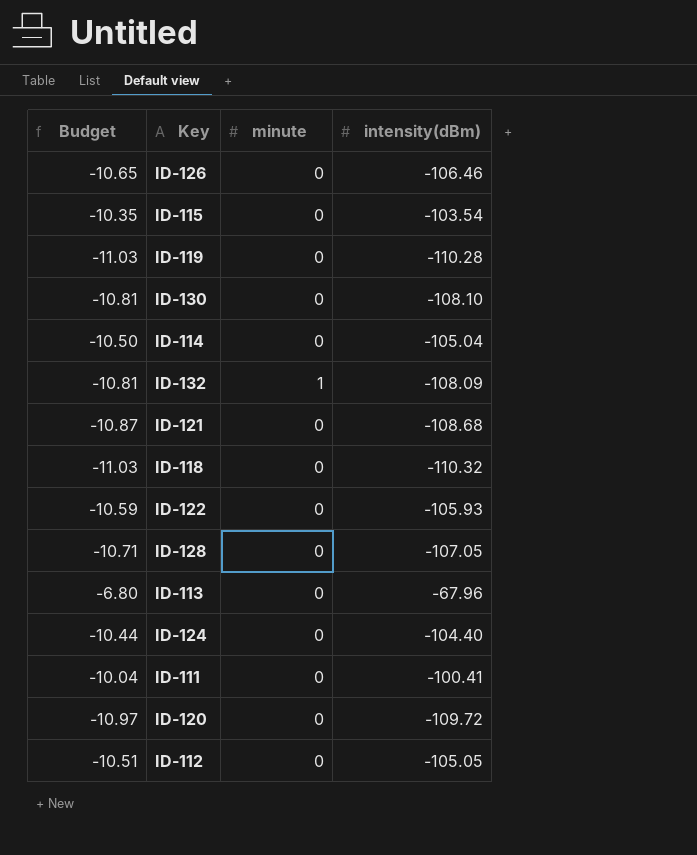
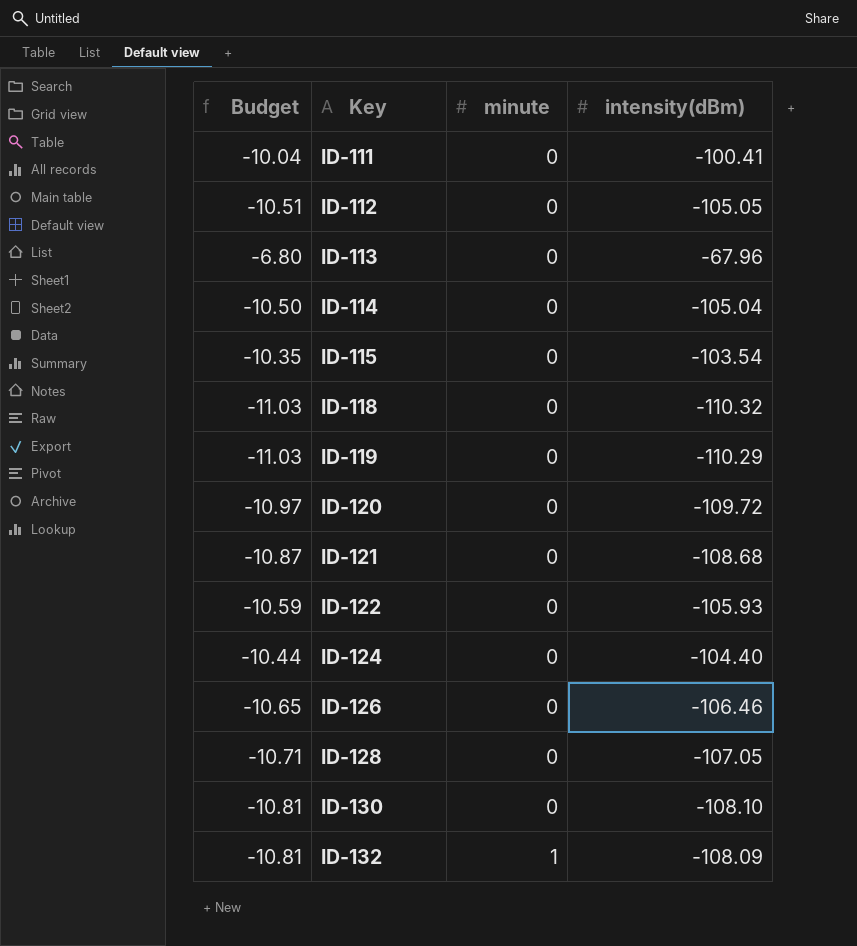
row order: none -> Key ascending
ID-119 | intensity(dBm): -110.28 -> -110.29

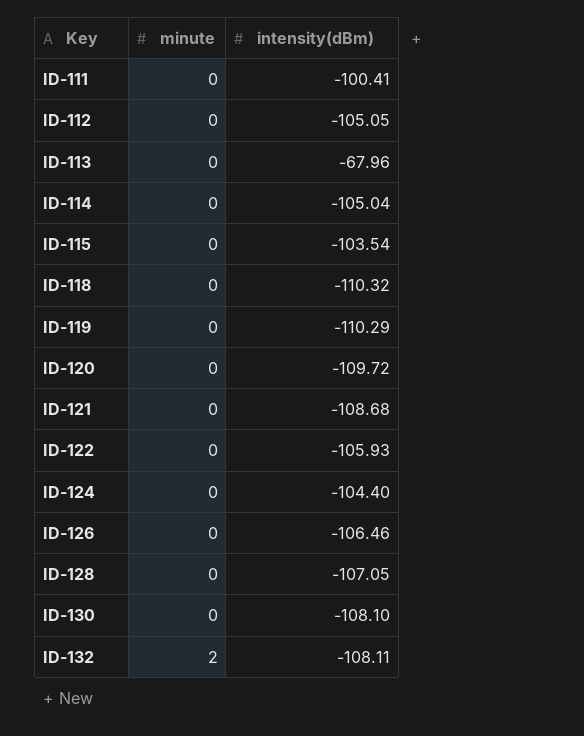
column Budget | formula: [intensity(dBm)] * 0.1 -> none
ID-132 | minute: 1 -> 2
ID-132 | intensity(dBm): -108.09 -> -108.11

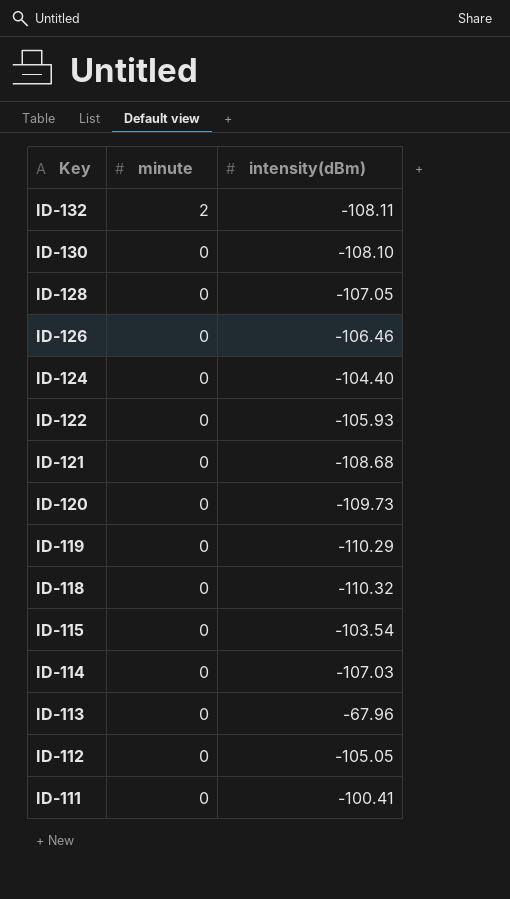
row order: Key ascending -> Key descending
ID-120 | intensity(dBm): -109.72 -> -109.73
ID-114 | intensity(dBm): -105.04 -> -107.03

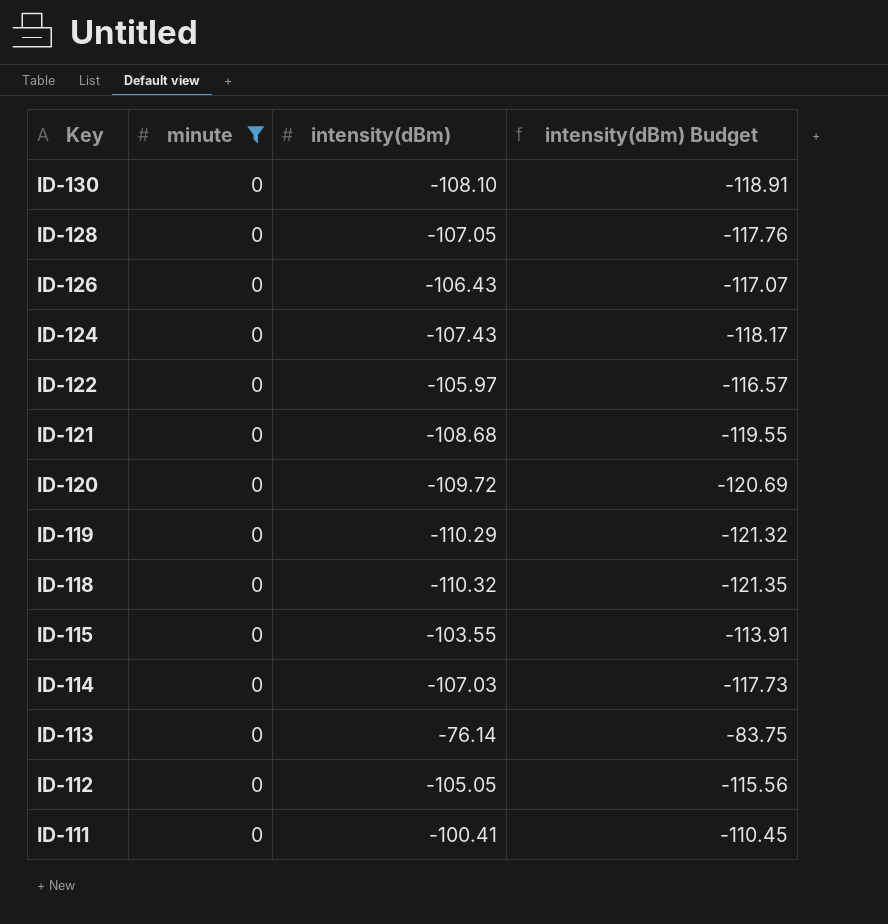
filter: none -> minute = 0
column intensity(dBm) Budget | formula: none -> [intensity(dBm)] * 1.1
ID-126 | intensity(dBm): -106.46 -> -106.43
ID-124 | intensity(dBm): -104.40 -> -107.43
ID-122 | intensity(dBm): -105.93 -> -105.97
ID-120 | intensity(dBm): -109.73 -> -109.72
ID-115 | intensity(dBm): -103.54 -> -103.55
ID-113 | intensity(dBm): -67.96 -> -76.14

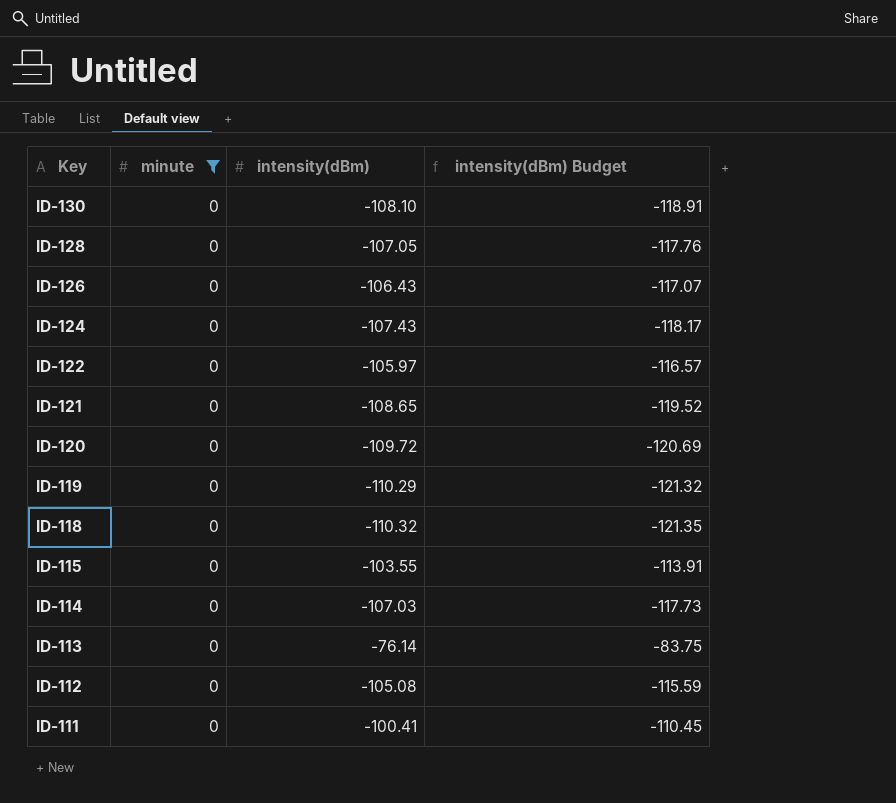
ID-121 | intensity(dBm): -108.68 -> -108.65
ID-121 | intensity(dBm) Budget: -119.55 -> -119.52
ID-112 | intensity(dBm): -105.05 -> -105.08
ID-112 | intensity(dBm) Budget: -115.56 -> -115.59

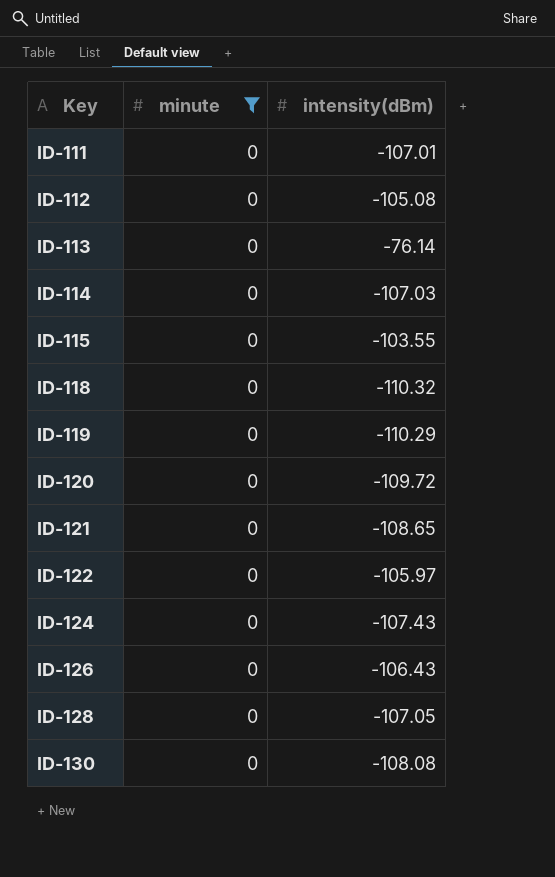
row order: Key descending -> Key ascending
column intensity(dBm) Budget | formula: [intensity(dBm)] * 1.1 -> none
ID-111 | intensity(dBm): -100.41 -> -107.01
ID-130 | intensity(dBm): -108.10 -> -108.08

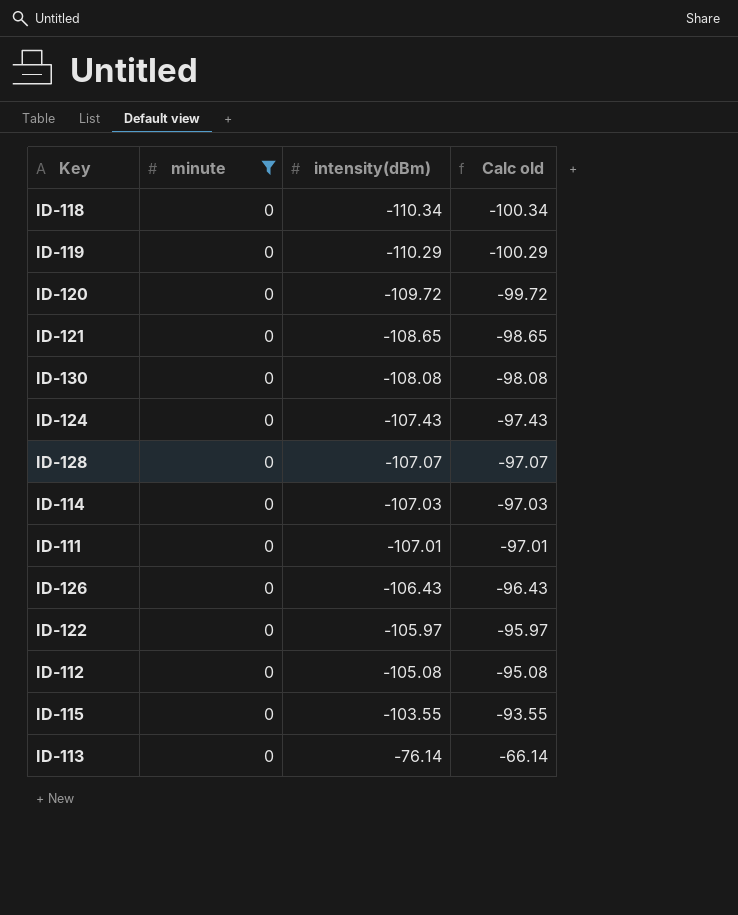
row order: Key ascending -> intensity(dBm) ascending
column Calc old | formula: none -> [intensity(dBm)] + 10
ID-118 | intensity(dBm): -110.32 -> -110.34
ID-128 | intensity(dBm): -107.05 -> -107.07

